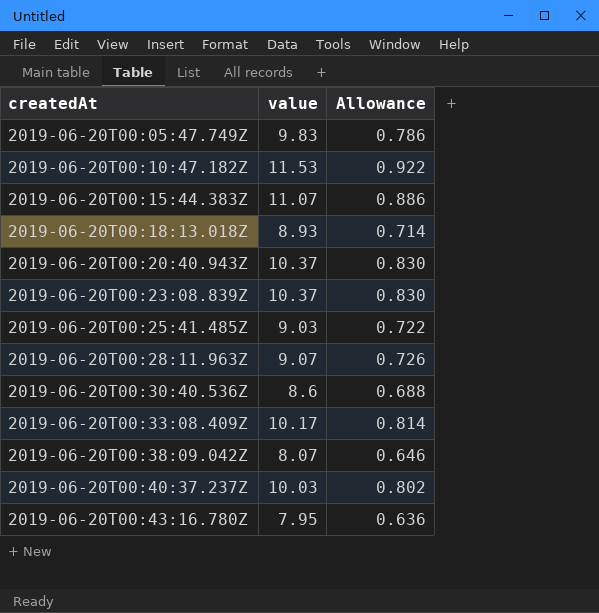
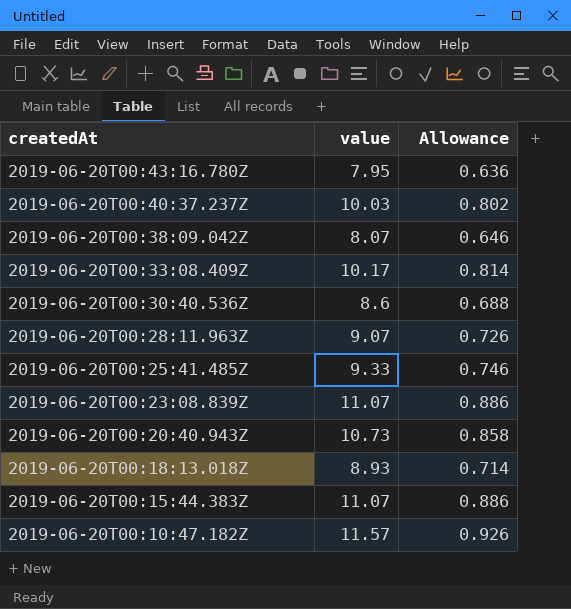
row order: createdAt ascending -> createdAt descending
row 2019-06-20T00:05:47.749Z: 9.83 | 0.786 -> none
2019-06-20T00:25:41.485Z | value: 9.03 -> 9.33
2019-06-20T00:25:41.485Z | Allowance: 0.722 -> 0.746
2019-06-20T00:23:08.839Z | value: 10.37 -> 11.07
2019-06-20T00:23:08.839Z | Allowance: 0.830 -> 0.886
2019-06-20T00:20:40.943Z | value: 10.37 -> 10.73
2019-06-20T00:20:40.943Z | Allowance: 0.830 -> 0.858
2019-06-20T00:10:47.182Z | value: 11.53 -> 11.57
2019-06-20T00:10:47.182Z | Allowance: 0.922 -> 0.926

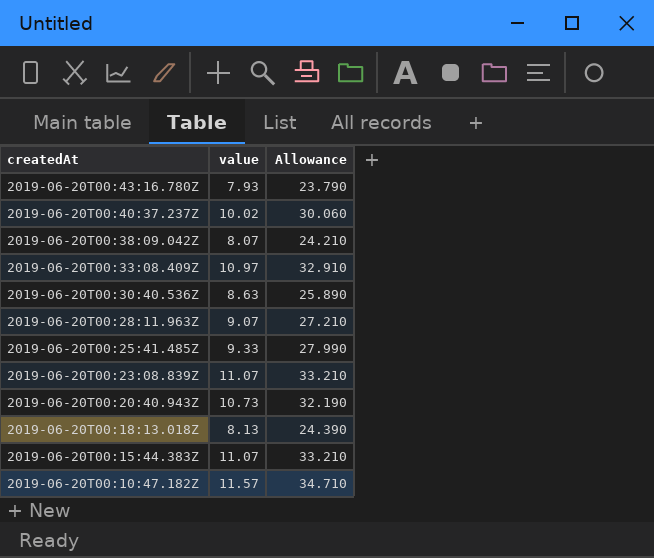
column Allowance | formula: [value] * 0.08 -> [value] * 3
2019-06-20T00:43:16.780Z | value: 7.95 -> 7.93
2019-06-20T00:40:37.237Z | value: 10.03 -> 10.02
2019-06-20T00:33:08.409Z | value: 10.17 -> 10.97
2019-06-20T00:30:40.536Z | value: 8.6 -> 8.63
2019-06-20T00:18:13.018Z | value: 8.93 -> 8.13

